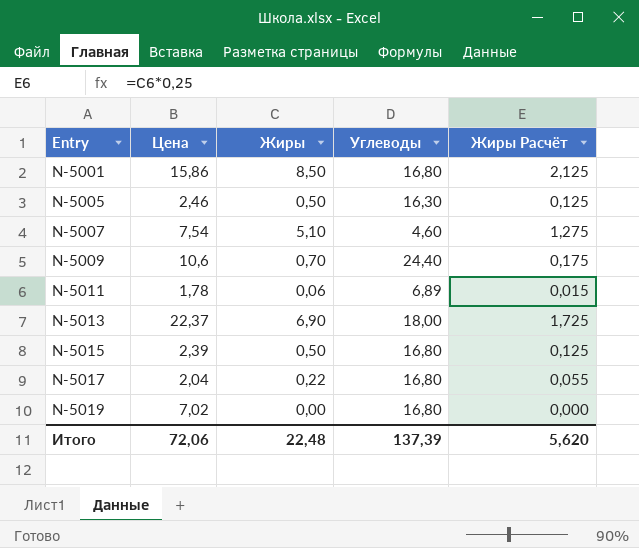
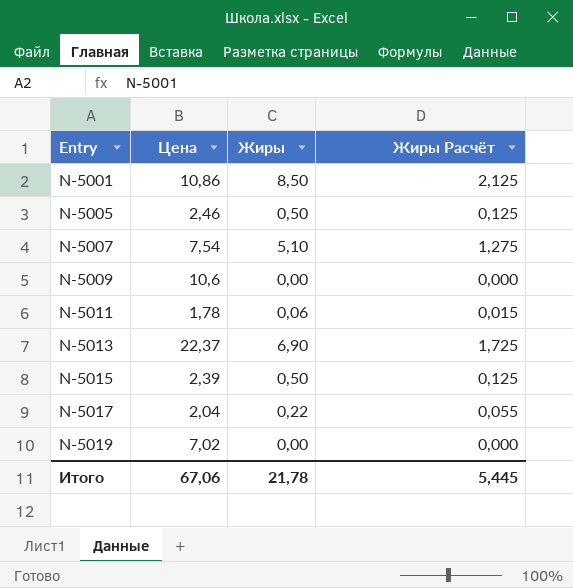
column Углеводы | position: 4 -> none
N-5001 | Цена: 15,86 -> 10,86
N-5009 | Жиры: 0,70 -> 0,00
N-5009 | Жиры Расчёт: 0,175 -> 0,000
Итого | Цена: 72,06 -> 67,06
Итого | Жиры: 22,48 -> 21,78
Итого | Жиры Расчёт: 5,620 -> 5,445

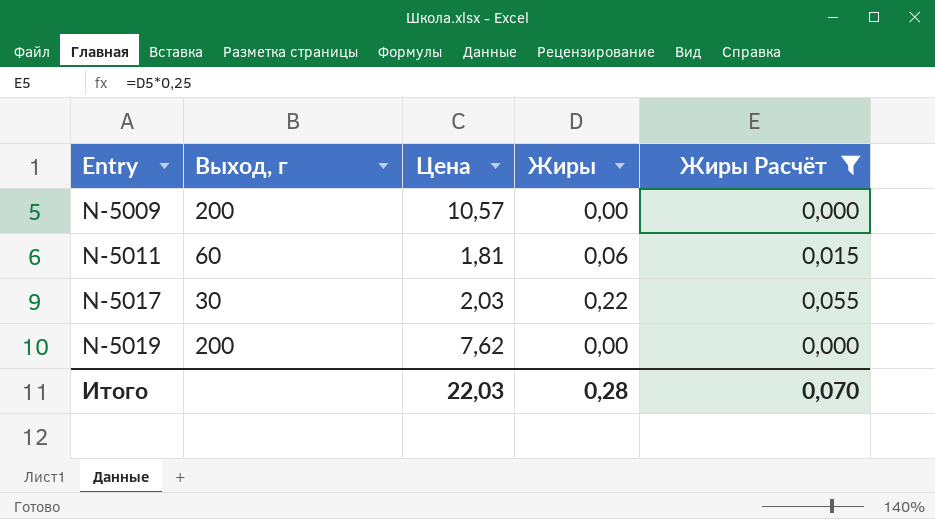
filter: none -> Жиры Расчёт <= 0,055
column Выход, г | position: none -> 2
N-5009 | Цена: 10,6 -> 10,57
N-5011 | Цена: 1,78 -> 1,81
N-5017 | Цена: 2,04 -> 2,03
N-5019 | Цена: 7,02 -> 7,62
Итого | Цена: 67,06 -> 22,03
Итого | Жиры: 21,78 -> 0,28
Итого | Жиры Расчёт: 5,445 -> 0,070

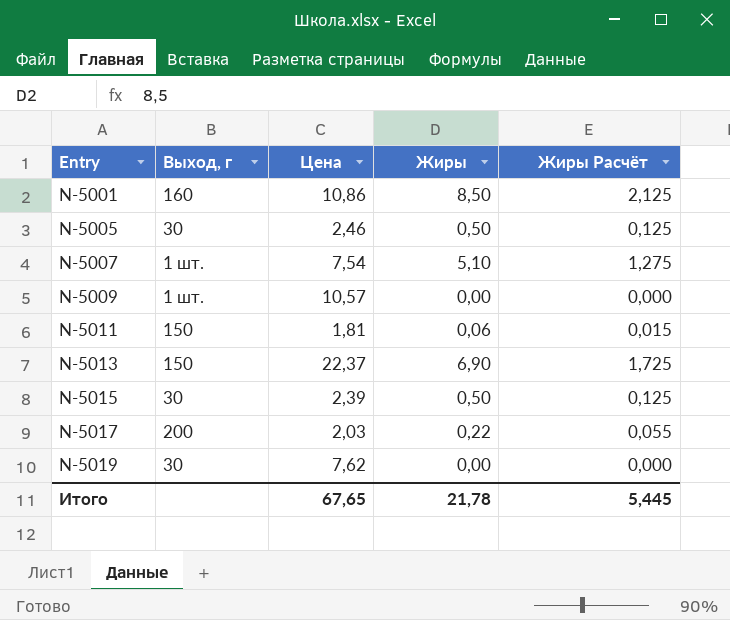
filter: Жиры Расчёт <= 0,055 -> none
N-5009 | Выход, г: 200 -> 1 шт.
N-5011 | Выход, г: 60 -> 150
N-5017 | Выход, г: 30 -> 200
N-5019 | Выход, г: 200 -> 30
Итого | Цена: 22,03 -> 67,65
Итого | Жиры: 0,28 -> 21,78
Итого | Жиры Расчёт: 0,070 -> 5,445

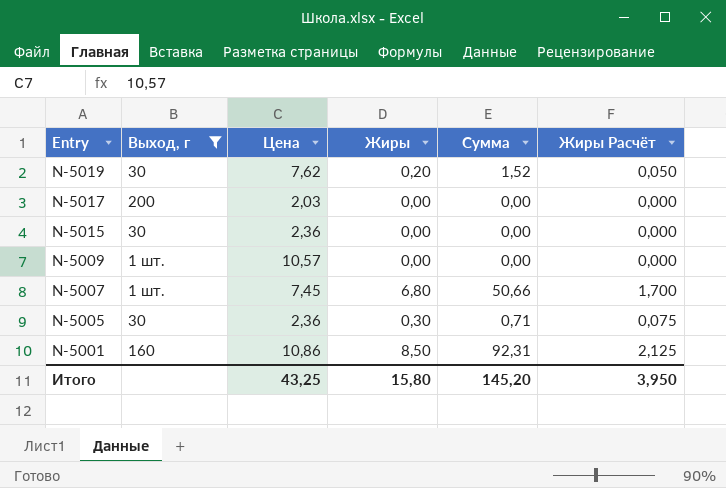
filter: none -> Выход, г != 150
row order: Entry ascending -> Entry descending
column Сумма | formula: none -> [Цена] * [Жиры]
N-5019 | Жиры: 0,00 -> 0,20
N-5019 | Жиры Расчёт: 0,000 -> 0,050
N-5017 | Жиры: 0,22 -> 0,00
N-5017 | Жиры Расчёт: 0,055 -> 0,000
N-5015 | Цена: 2,39 -> 2,36
N-5015 | Жиры: 0,50 -> 0,00
N-5015 | Жиры Расчёт: 0,125 -> 0,000
N-5007 | Цена: 7,54 -> 7,45
N-5007 | Жиры: 5,10 -> 6,80
N-5007 | Жиры Расчёт: 1,275 -> 1,700
N-5005 | Цена: 2,46 -> 2,36
N-5005 | Жиры: 0,50 -> 0,30
N-5005 | Жиры Расчёт: 0,125 -> 0,075
Итого | Цена: 67,65 -> 43,25
Итого | Жиры: 21,78 -> 15,80
Итого | Жиры Расчёт: 5,445 -> 3,950

